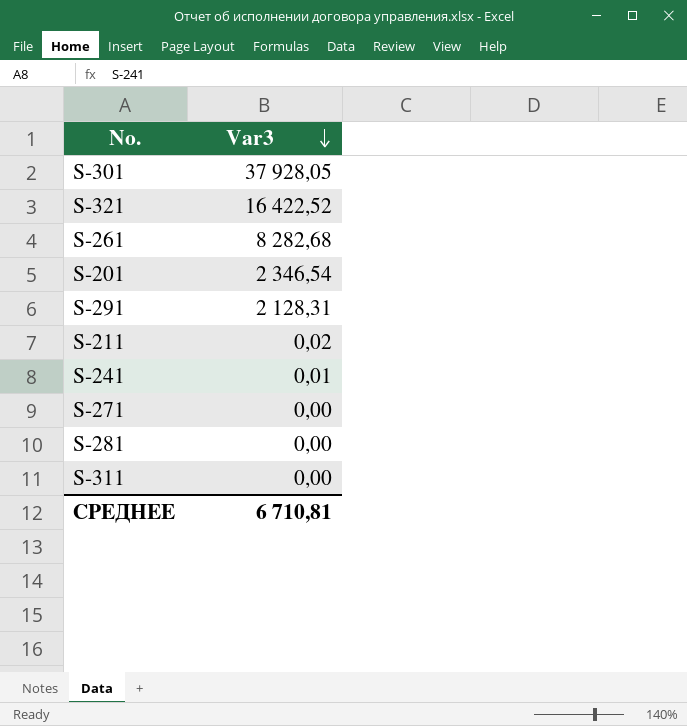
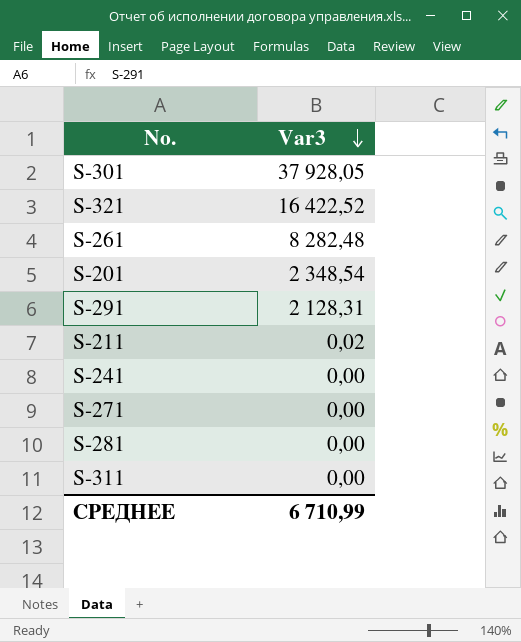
S-261 | Var3: 8 282,68 -> 8 282,48
S-201 | Var3: 2 346,54 -> 2 348,54
S-241 | Var3: 0,01 -> 0,00
СРЕДНЕЕ | Var3: 6 710,81 -> 6 710,99

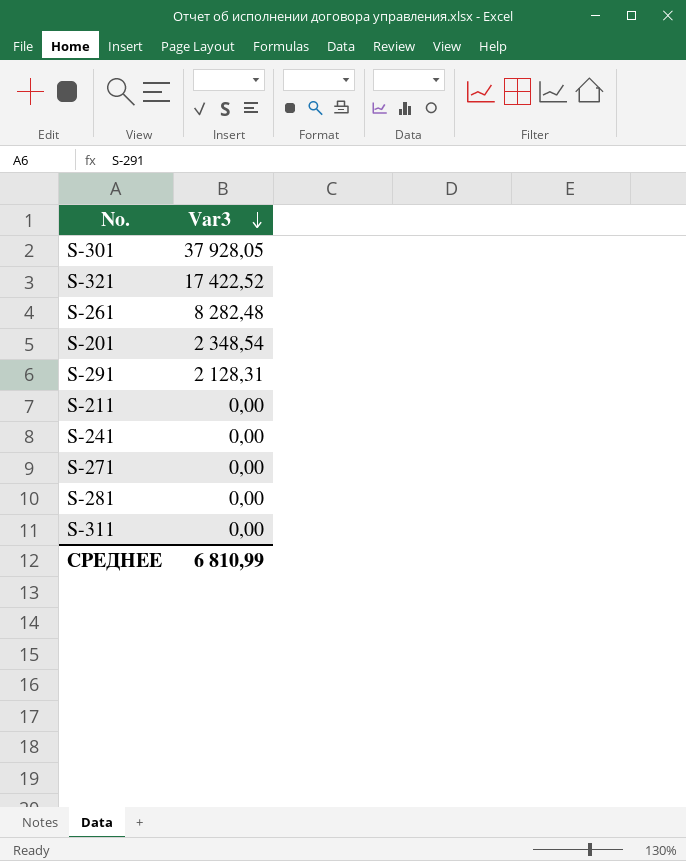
S-321 | Var3: 16 422,52 -> 17 422,52
S-211 | Var3: 0,02 -> 0,00
СРЕДНЕЕ | Var3: 6 710,99 -> 6 810,99

